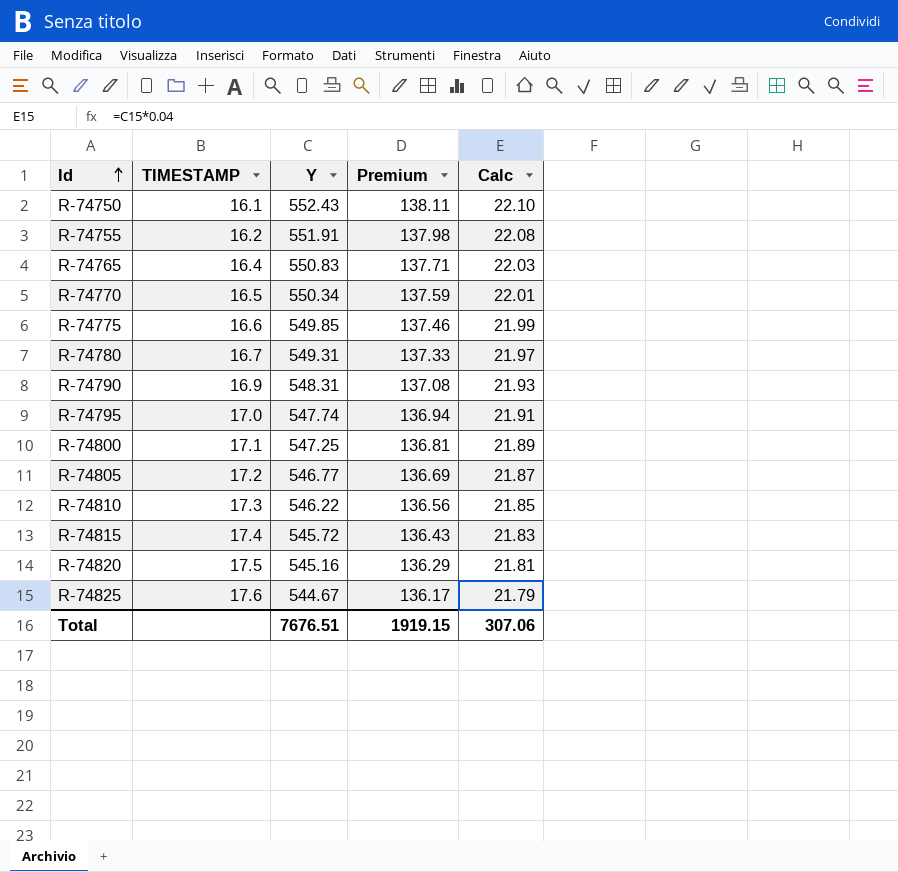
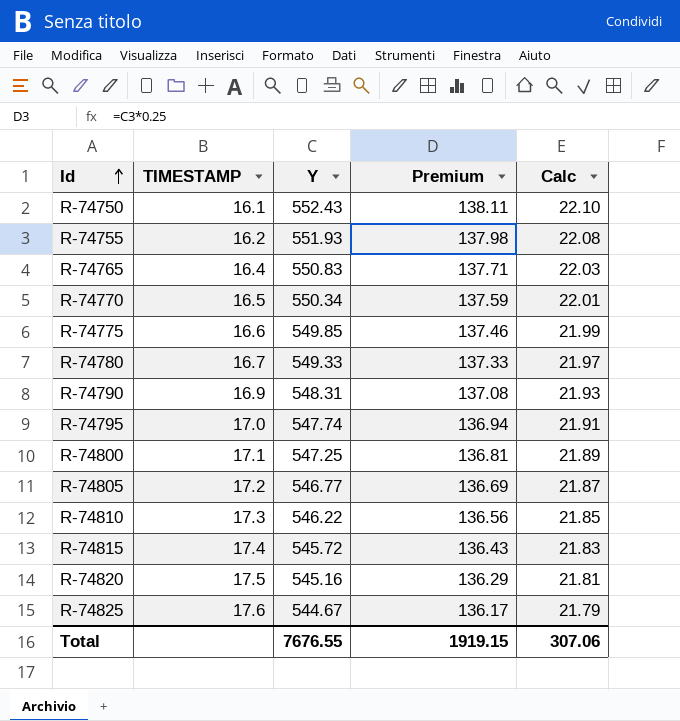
R-74755 | Y: 551.91 -> 551.93
R-74780 | Y: 549.31 -> 549.33
Total | Y: 7676.51 -> 7676.55

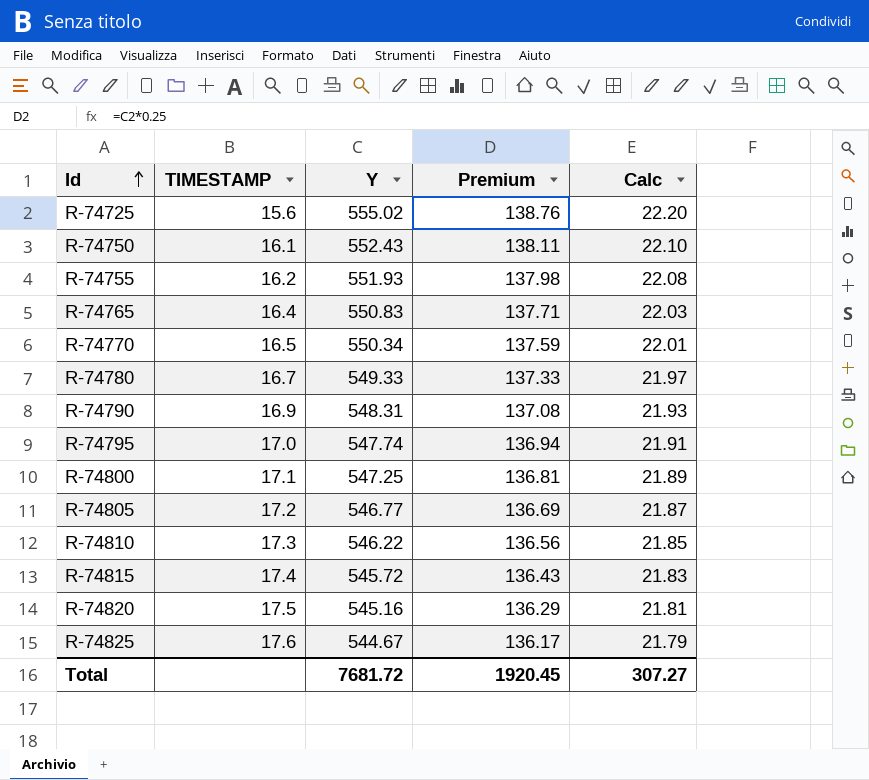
row R-74775: 16.6 | 549.85 | 137.46 | 21.99 -> none
row R-74725: none -> 15.6 | 555.02 | 138.76 | 22.20
Total | Y: 7676.55 -> 7681.72
Total | Premium: 1919.15 -> 1920.45
Total | Calc: 307.06 -> 307.27

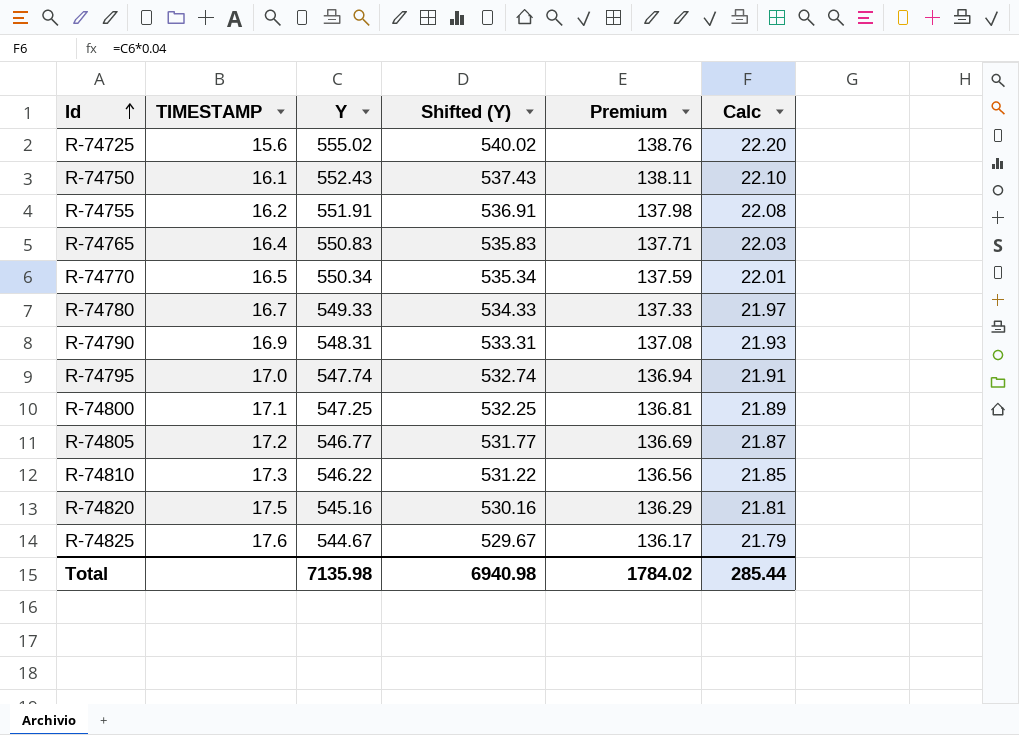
column Shifted (Y) | formula: none -> [Y] - 15
row R-74815: 17.4 | 545.72 | 136.43 | 21.83 -> none
R-74755 | Y: 551.93 -> 551.91
Total | Y: 7681.72 -> 7135.98
Total | Premium: 1920.45 -> 1784.02
Total | Calc: 307.27 -> 285.44

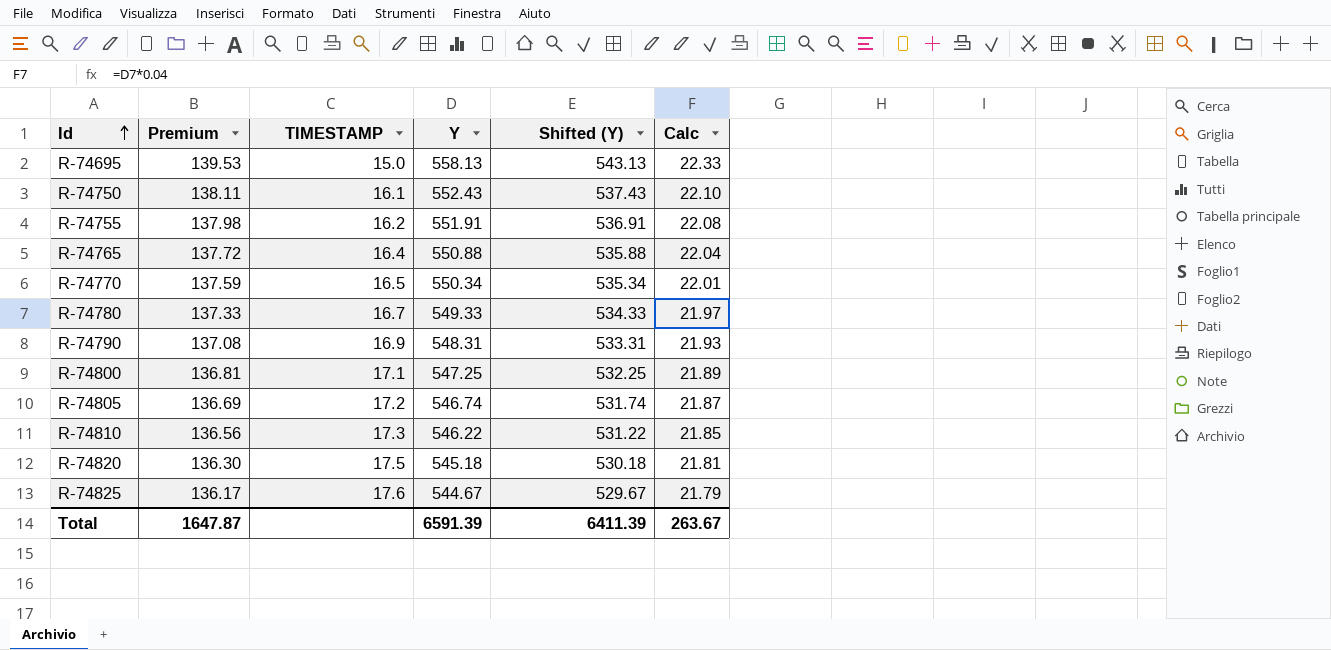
column Premium | position: 5 -> 2
row R-74725: 15.6 | 555.02 | 540.02 | 138.76 | 22.20 -> none
row R-74795: 17.0 | 547.74 | 532.74 | 136.94 | 21.91 -> none
row R-74695: none -> 139.53 | 15.0 | 558.13 | 543.13 | 22.33
R-74765 | Premium: 137.71 -> 137.72
R-74765 | Y: 550.83 -> 550.88
R-74765 | Shifted (Y): 535.83 -> 535.88
R-74765 | Calc: 22.03 -> 22.04
R-74805 | Y: 546.77 -> 546.74
R-74805 | Shifted (Y): 531.77 -> 531.74
R-74820 | Premium: 136.29 -> 136.30
R-74820 | Y: 545.16 -> 545.18
R-74820 | Shifted (Y): 530.16 -> 530.18
Total | Premium: 1784.02 -> 1647.87
Total | Y: 7135.98 -> 6591.39
Total | Shifted (Y): 6940.98 -> 6411.39
Total | Calc: 285.44 -> 263.67

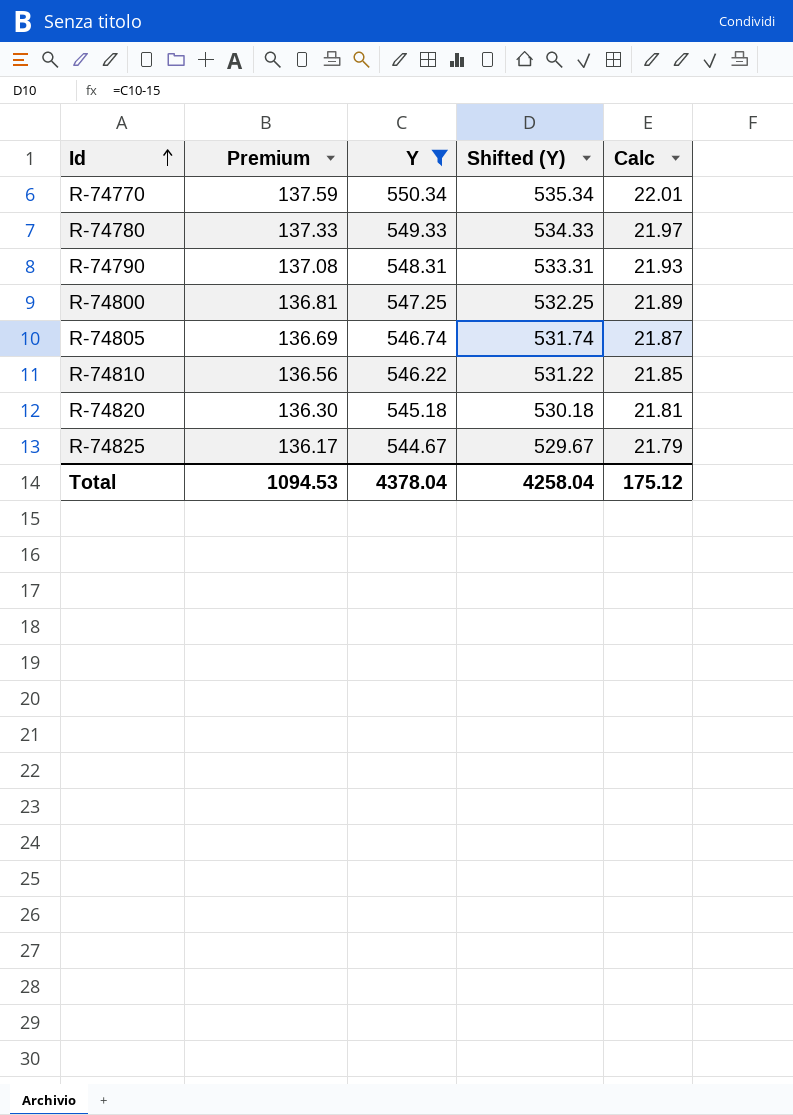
filter: none -> Y <= 550.34
column TIMESTAMP | position: 3 -> none
Total | Premium: 1647.87 -> 1094.53
Total | Y: 6591.39 -> 4378.04
Total | Shifted (Y): 6411.39 -> 4258.04
Total | Calc: 263.67 -> 175.12

